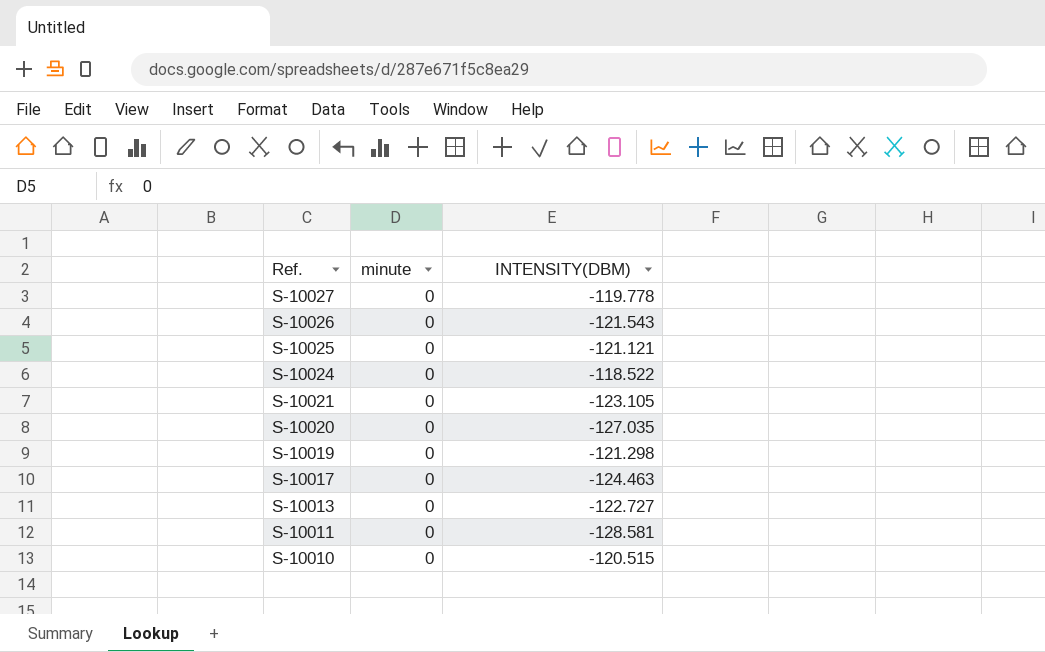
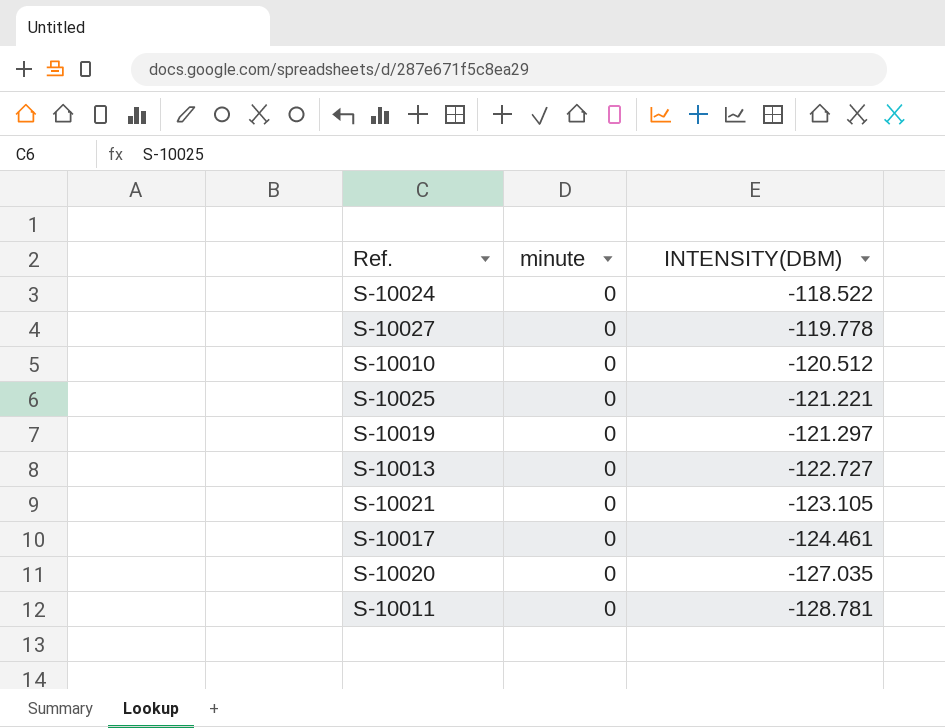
row order: Ref. descending -> INTENSITY(DBM) descending
row S-10026: 0 | -121.543 -> none
S-10010 | INTENSITY(DBM): -120.515 -> -120.512
S-10025 | INTENSITY(DBM): -121.121 -> -121.221
S-10019 | INTENSITY(DBM): -121.298 -> -121.297
S-10017 | INTENSITY(DBM): -124.463 -> -124.461
S-10011 | INTENSITY(DBM): -128.581 -> -128.781

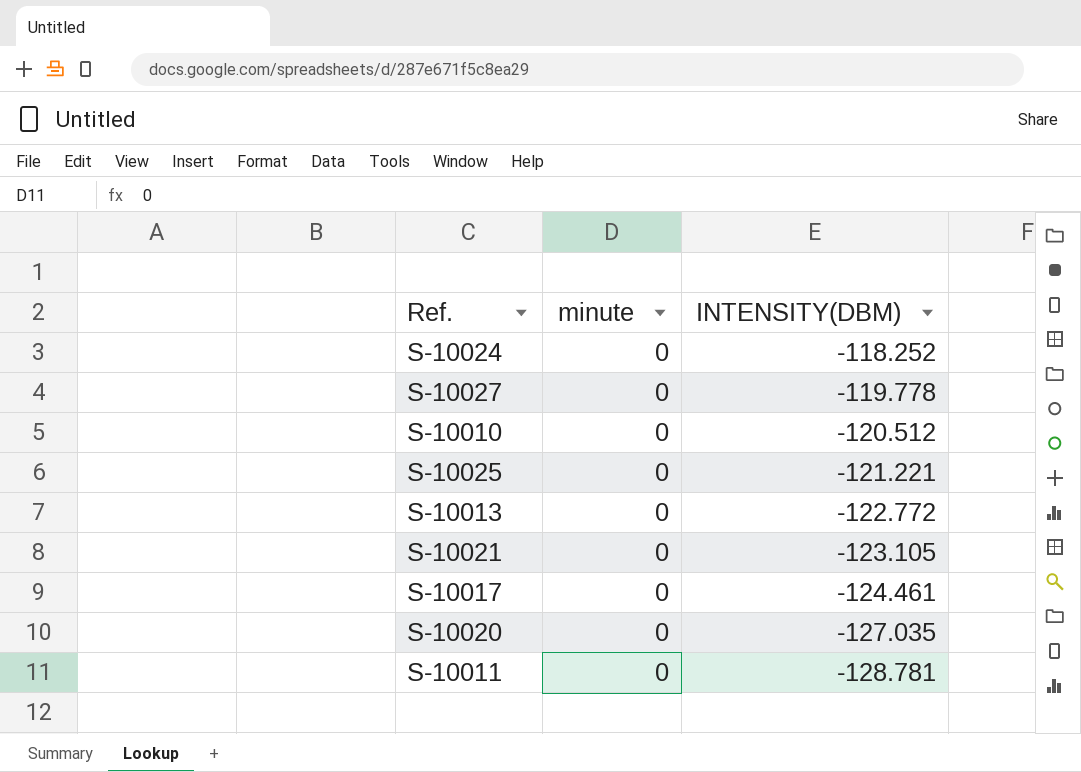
row S-10019: 0 | -121.297 -> none
S-10024 | INTENSITY(DBM): -118.522 -> -118.252
S-10013 | INTENSITY(DBM): -122.727 -> -122.772

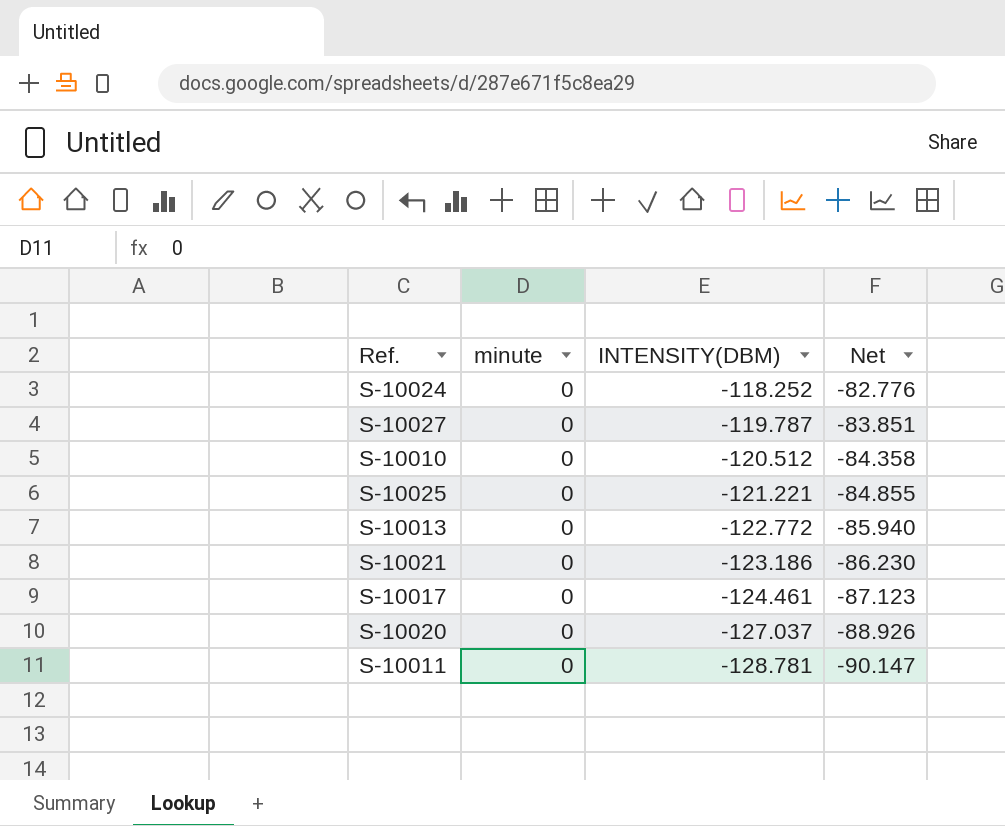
column Net | formula: none -> [INTENSITY(DBM)] * 0.7
S-10027 | INTENSITY(DBM): -119.778 -> -119.787
S-10021 | INTENSITY(DBM): -123.105 -> -123.186
S-10020 | INTENSITY(DBM): -127.035 -> -127.037

